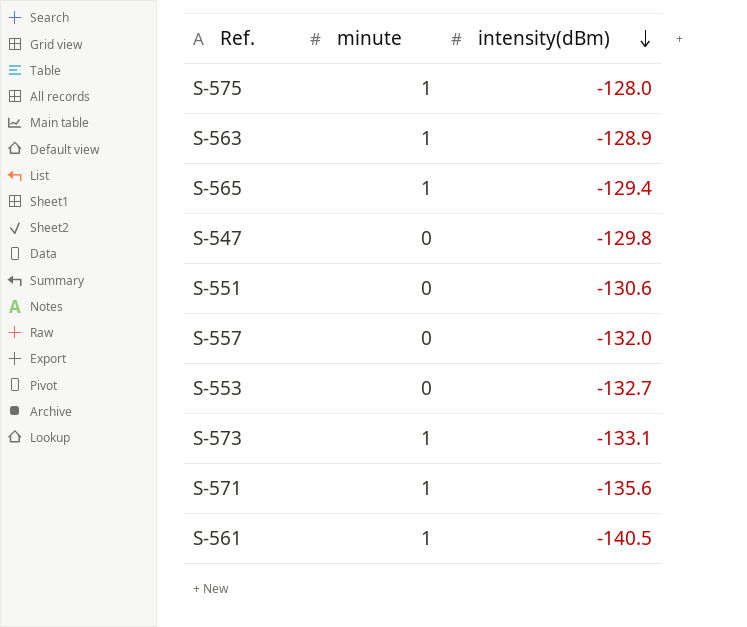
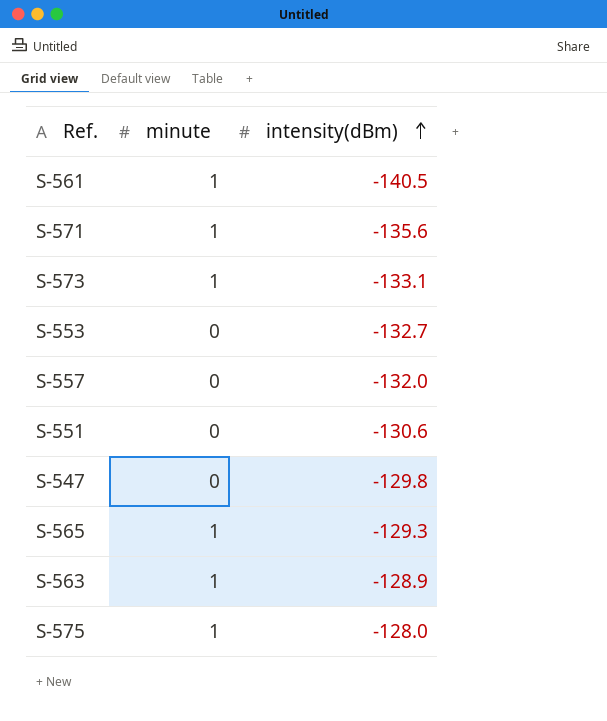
row order: intensity(dBm) descending -> intensity(dBm) ascending
S-565 | intensity(dBm): -129.4 -> -129.3

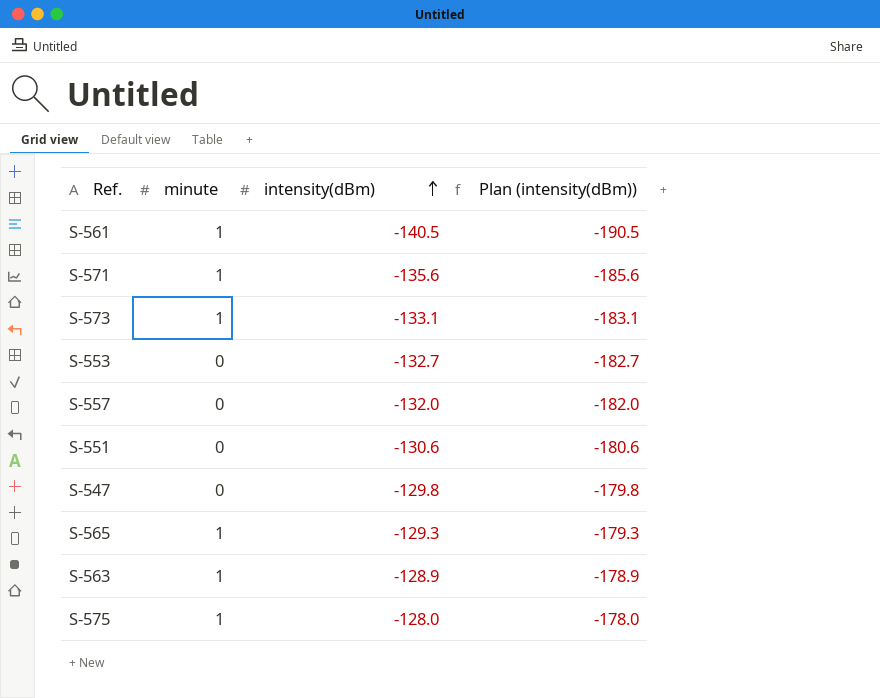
column Plan (intensity(dBm)) | formula: none -> [intensity(dBm)] - 50

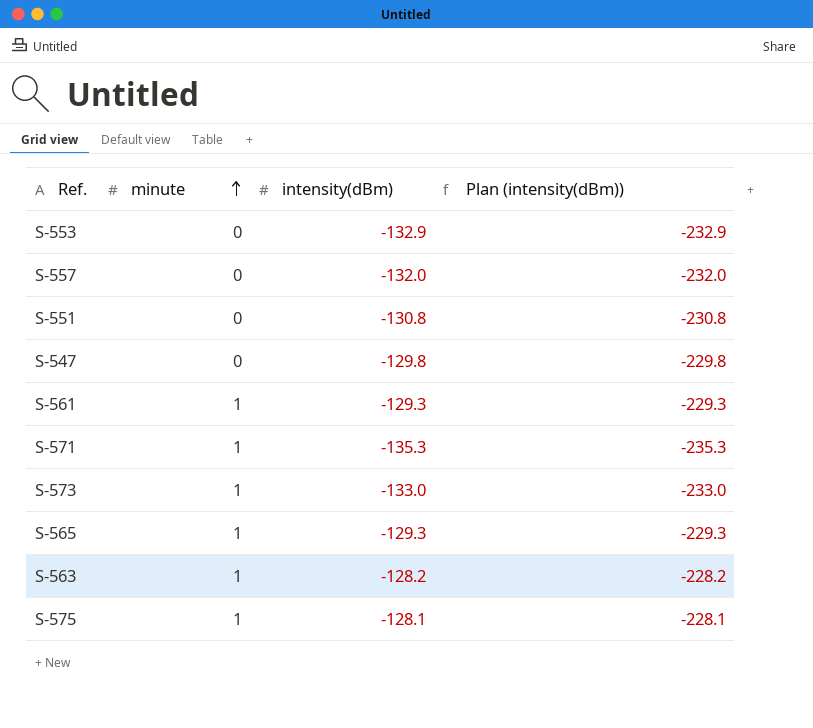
row order: intensity(dBm) ascending -> minute ascending
column Plan (intensity(dBm)) | formula: [intensity(dBm)] - 50 -> [intensity(dBm)] - 100
S-553 | intensity(dBm): -132.7 -> -132.9
S-551 | intensity(dBm): -130.6 -> -130.8
S-561 | intensity(dBm): -140.5 -> -129.3
S-571 | intensity(dBm): -135.6 -> -135.3
S-573 | intensity(dBm): -133.1 -> -133.0
S-563 | intensity(dBm): -128.9 -> -128.2
S-575 | intensity(dBm): -128.0 -> -128.1

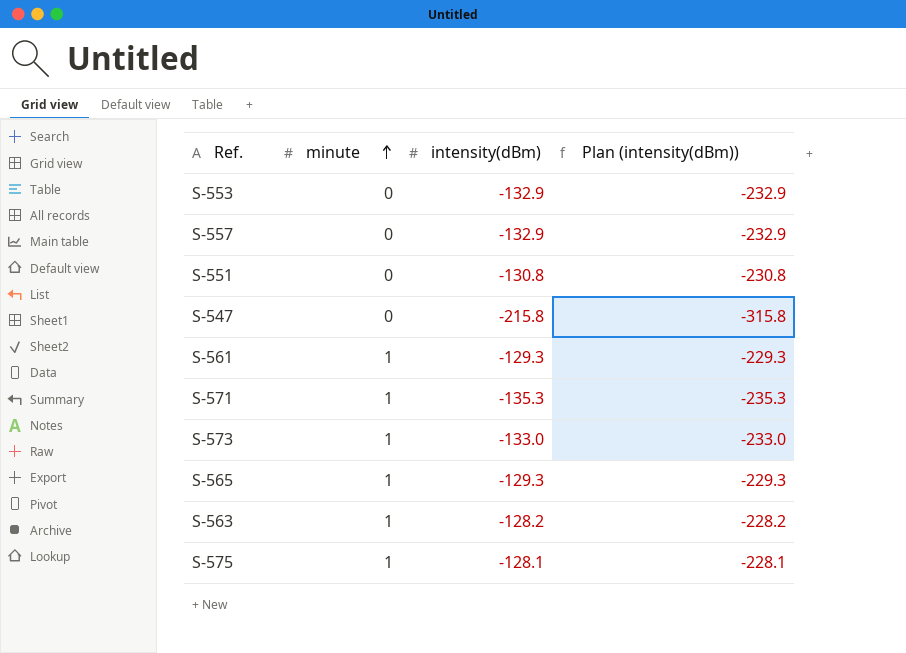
S-557 | intensity(dBm): -132.0 -> -132.9
S-557 | Plan (intensity(dBm)): -232.0 -> -232.9
S-547 | intensity(dBm): -129.8 -> -215.8
S-547 | Plan (intensity(dBm)): -229.8 -> -315.8

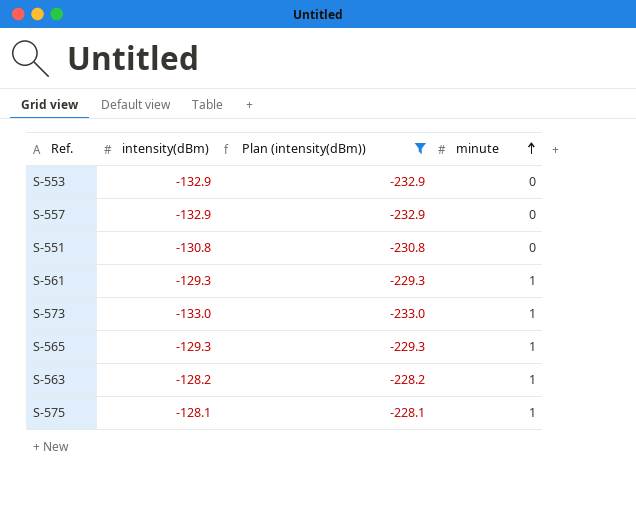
filter: none -> Plan (intensity(dBm)) >= -233.0
column minute | position: 2 -> 4

